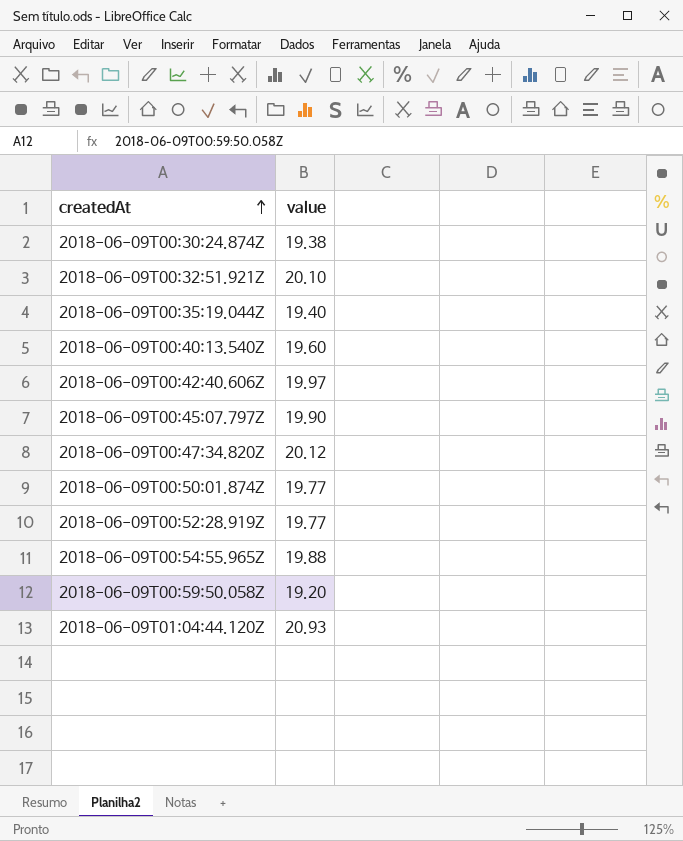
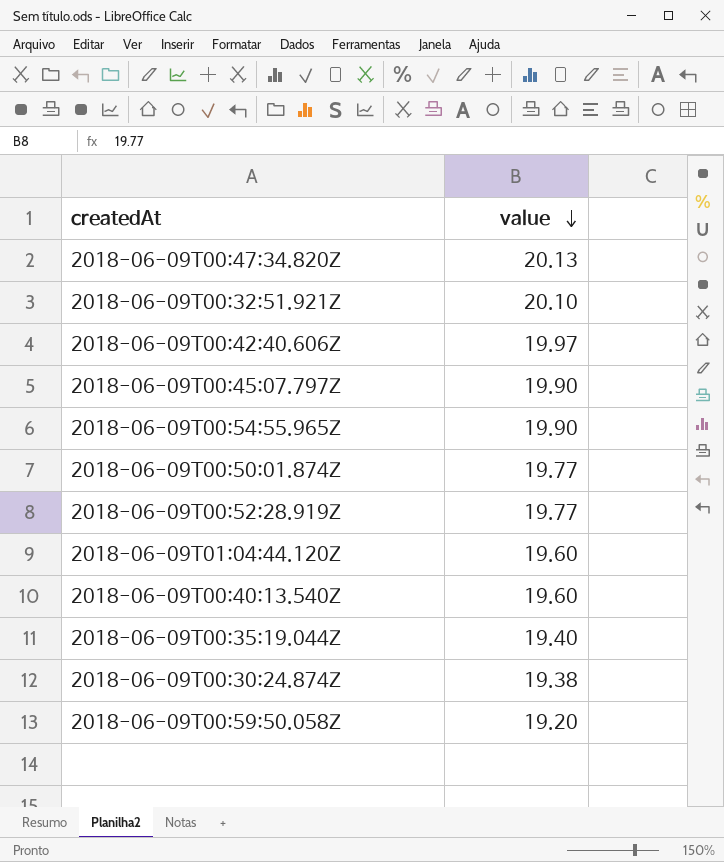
row order: createdAt ascending -> value descending
2018-06-09T00:47:34.820Z | value: 20.12 -> 20.13
2018-06-09T00:54:55.965Z | value: 19.88 -> 19.90
2018-06-09T01:04:44.120Z | value: 20.93 -> 19.60

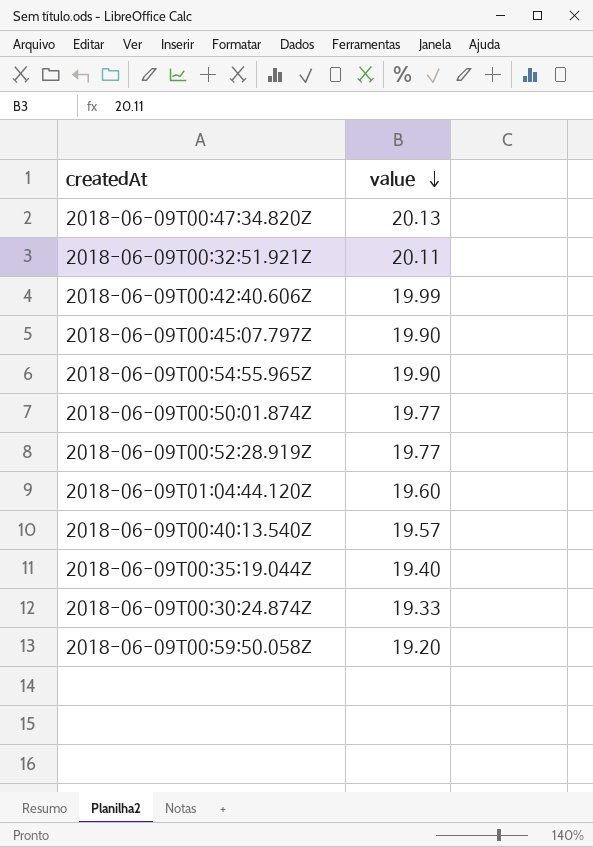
2018-06-09T00:32:51.921Z | value: 20.10 -> 20.11
2018-06-09T00:42:40.606Z | value: 19.97 -> 19.99
2018-06-09T00:40:13.540Z | value: 19.60 -> 19.57
2018-06-09T00:30:24.874Z | value: 19.38 -> 19.33

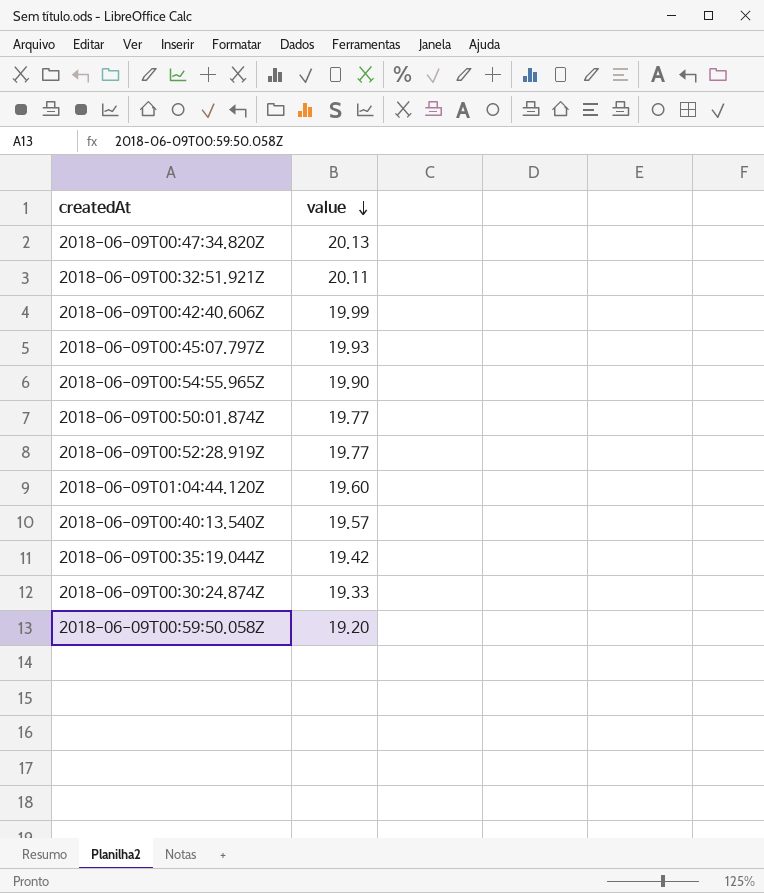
2018-06-09T00:45:07.797Z | value: 19.90 -> 19.93
2018-06-09T00:35:19.044Z | value: 19.40 -> 19.42

